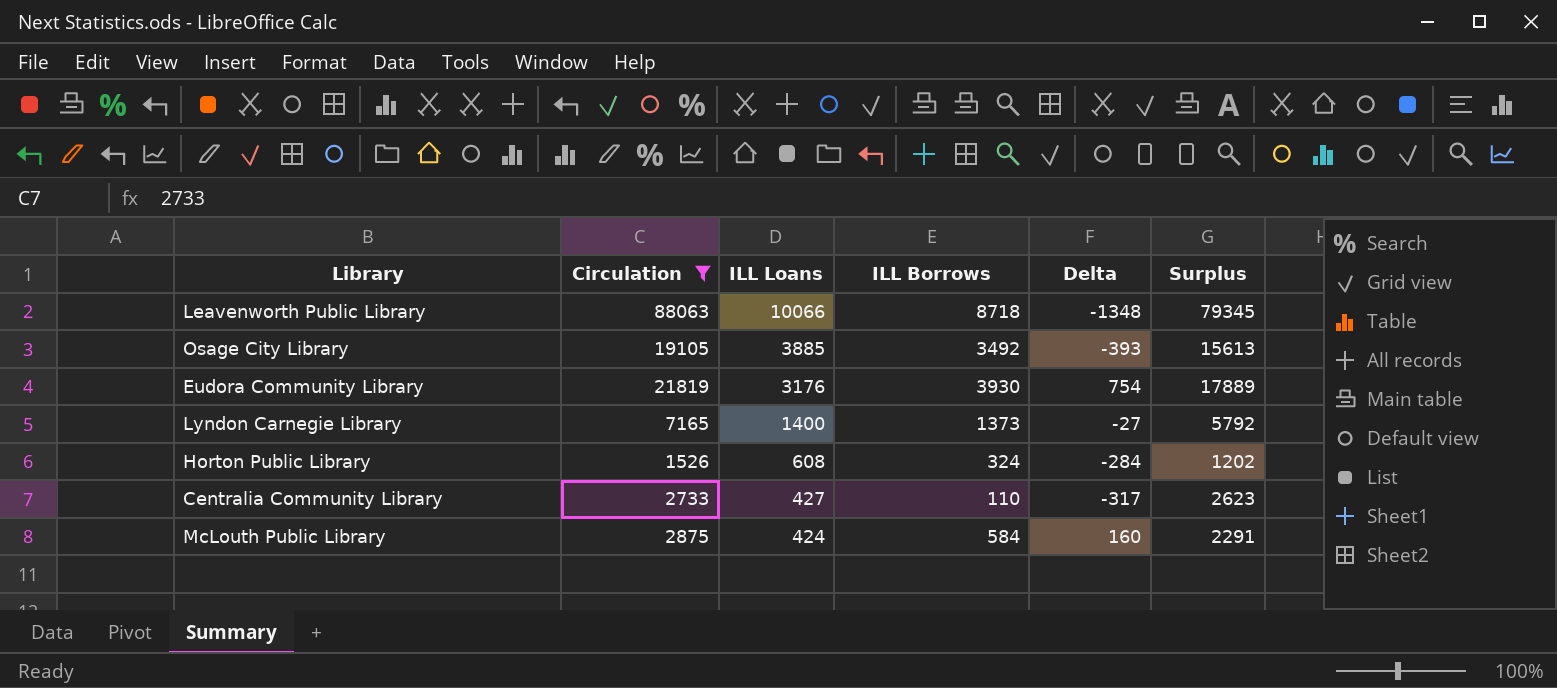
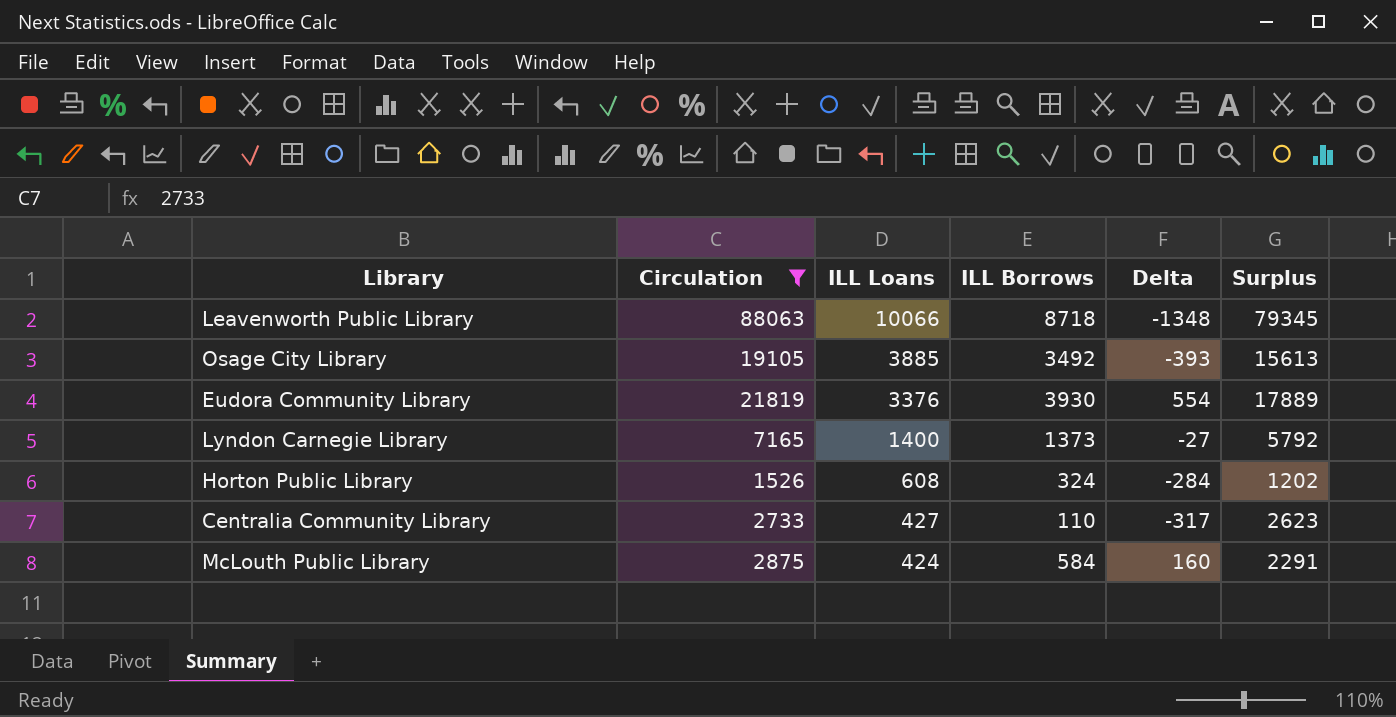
Eudora Community Library | ILL Loans: 3176 -> 3376
Eudora Community Library | Delta: 754 -> 554

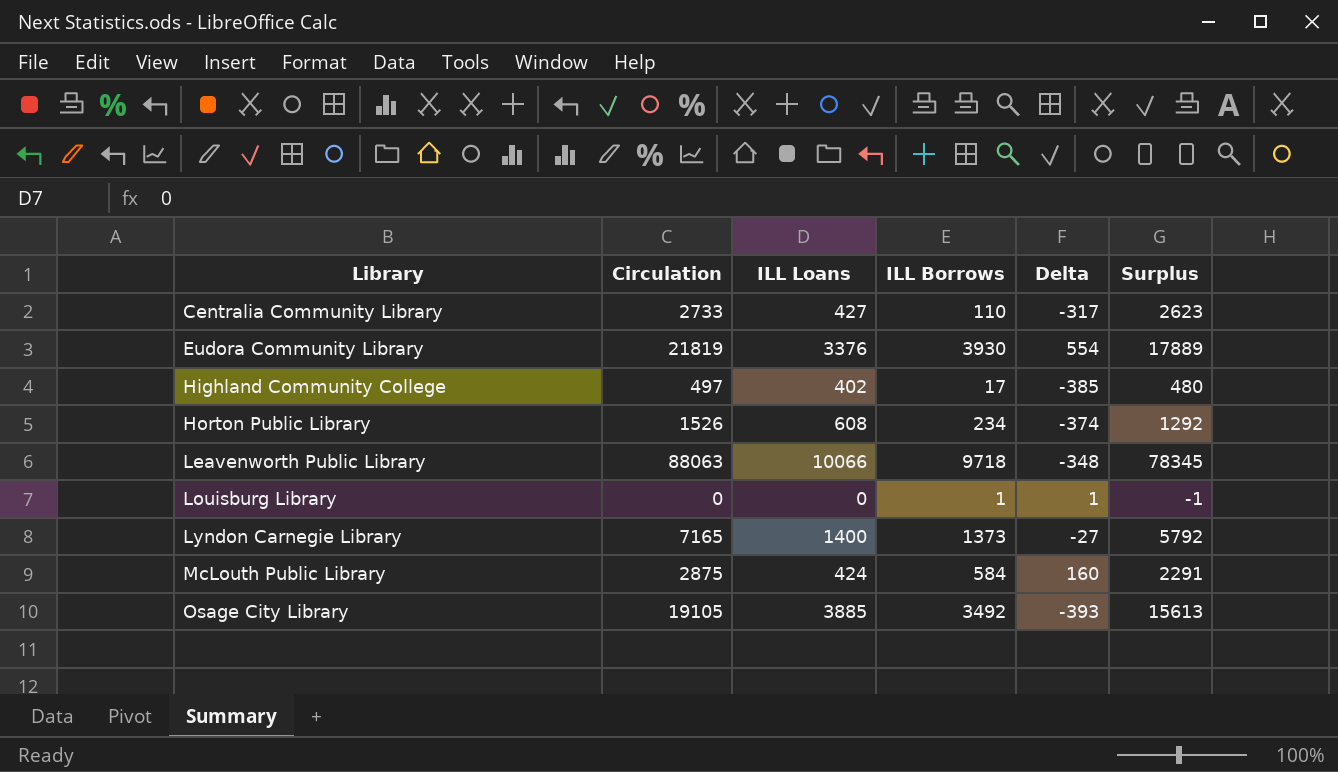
filter: Circulation >= 1526 -> none
row order: ILL Loans descending -> Library ascending
Horton Public Library | ILL Borrows: 324 -> 234
Horton Public Library | Delta: -284 -> -374
Horton Public Library | Surplus: 1202 -> 1292
Leavenworth Public Library | ILL Borrows: 8718 -> 9718
Leavenworth Public Library | Delta: -1348 -> -348
Leavenworth Public Library | Surplus: 79345 -> 78345

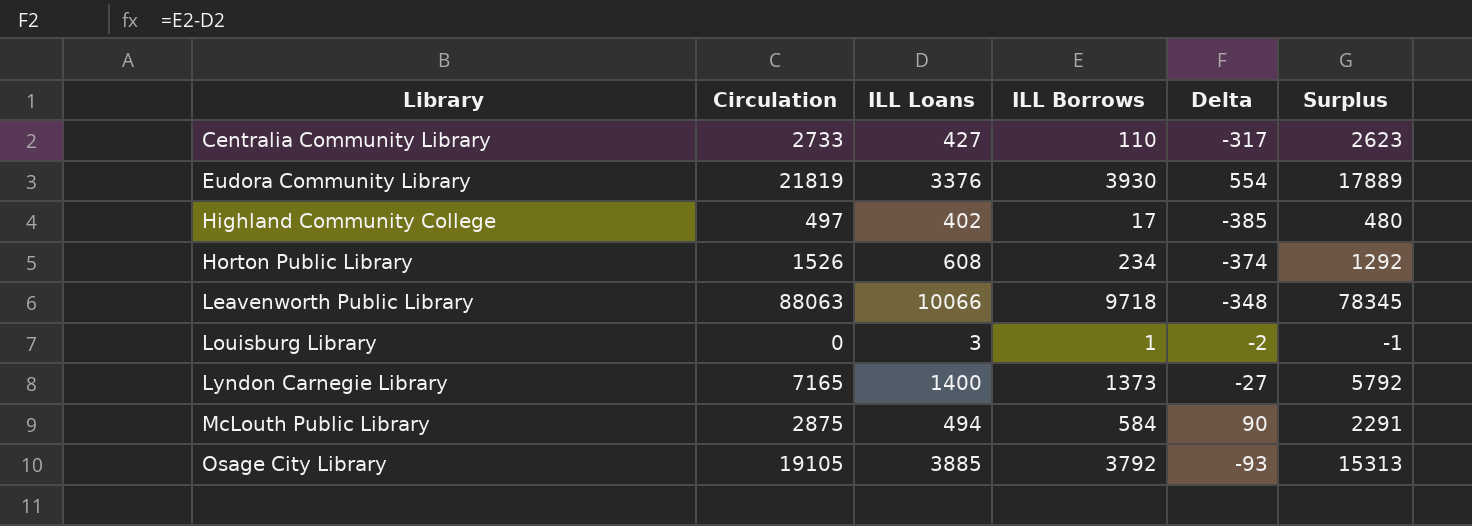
Louisburg Library | ILL Loans: 0 -> 3
Louisburg Library | Delta: 1 -> -2
McLouth Public Library | ILL Loans: 424 -> 494
McLouth Public Library | Delta: 160 -> 90
Osage City Library | ILL Borrows: 3492 -> 3792
Osage City Library | Delta: -393 -> -93
Osage City Library | Surplus: 15613 -> 15313

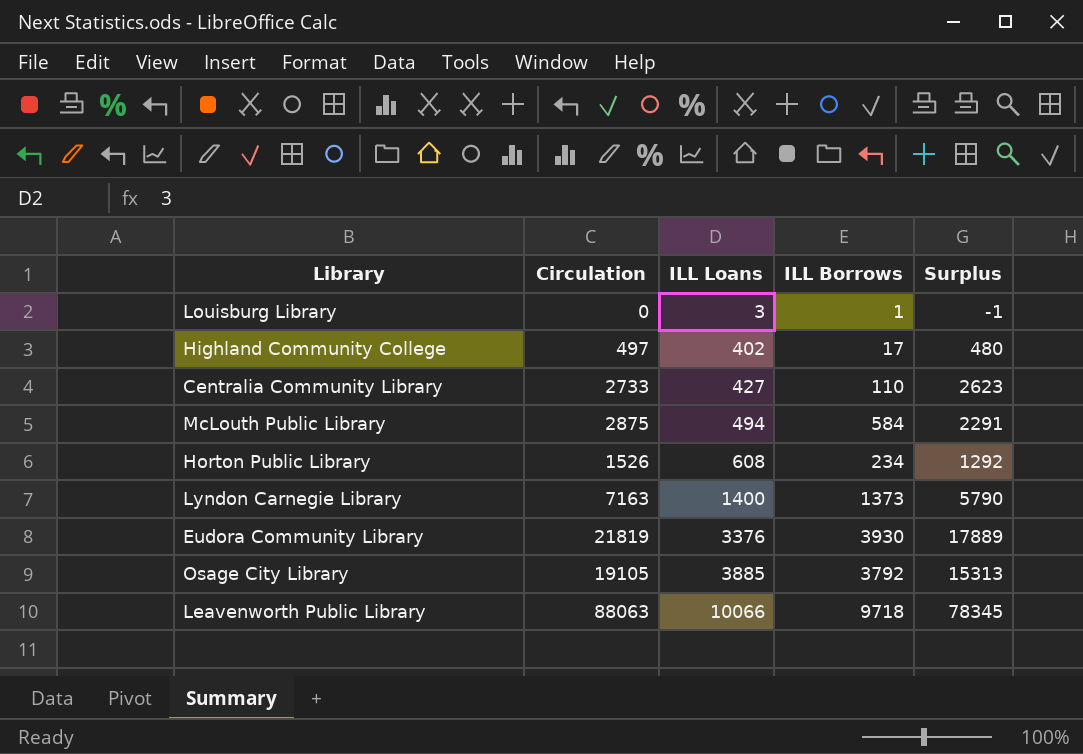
row order: Library ascending -> ILL Loans ascending
column Delta | formula: [ILL Borrows] - [ILL Loans] -> none
Lyndon Carnegie Library | Circulation: 7165 -> 7163
Lyndon Carnegie Library | Surplus: 5792 -> 5790

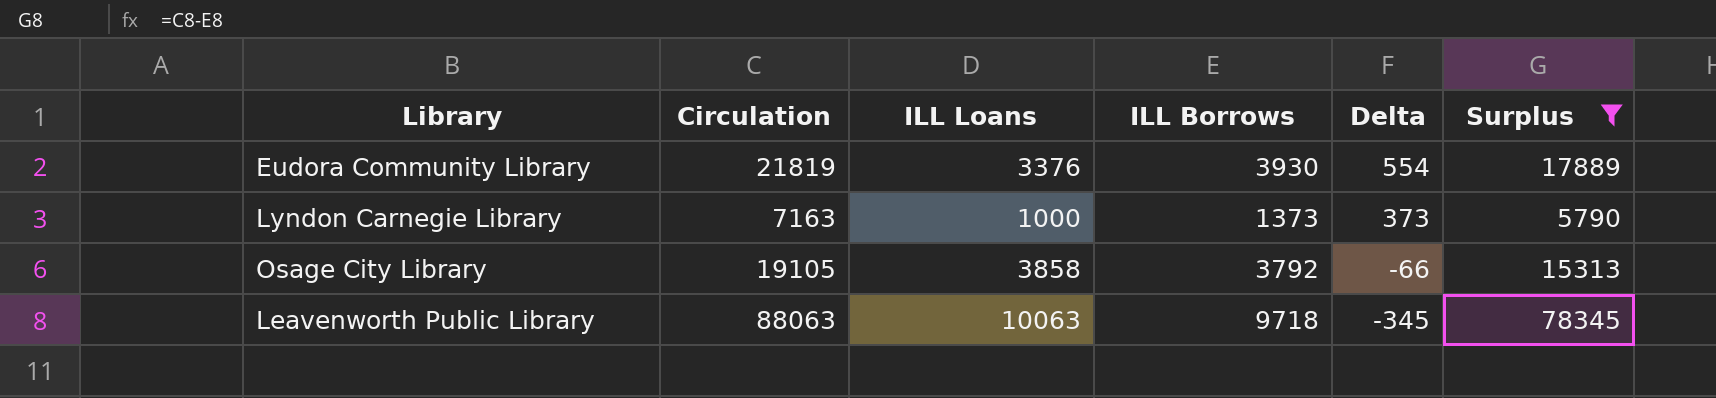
filter: none -> Surplus >= 5790
row order: ILL Loans ascending -> Delta descending
column Delta | formula: none -> [ILL Borrows] - [ILL Loans]
Lyndon Carnegie Library | ILL Loans: 1400 -> 1000
Osage City Library | ILL Loans: 3885 -> 3858
Leavenworth Public Library | ILL Loans: 10066 -> 10063

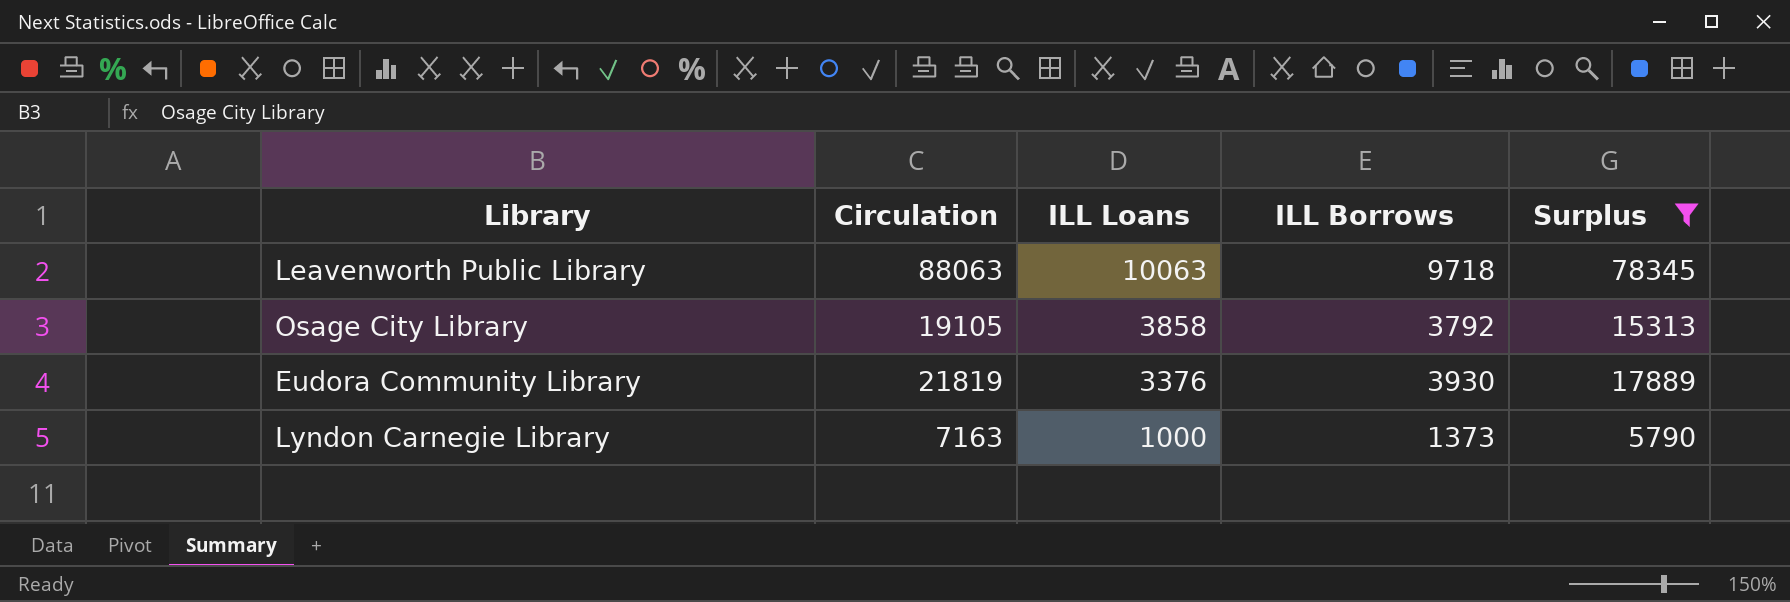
row order: Delta descending -> ILL Loans descending
column Delta | formula: [ILL Borrows] - [ILL Loans] -> none

